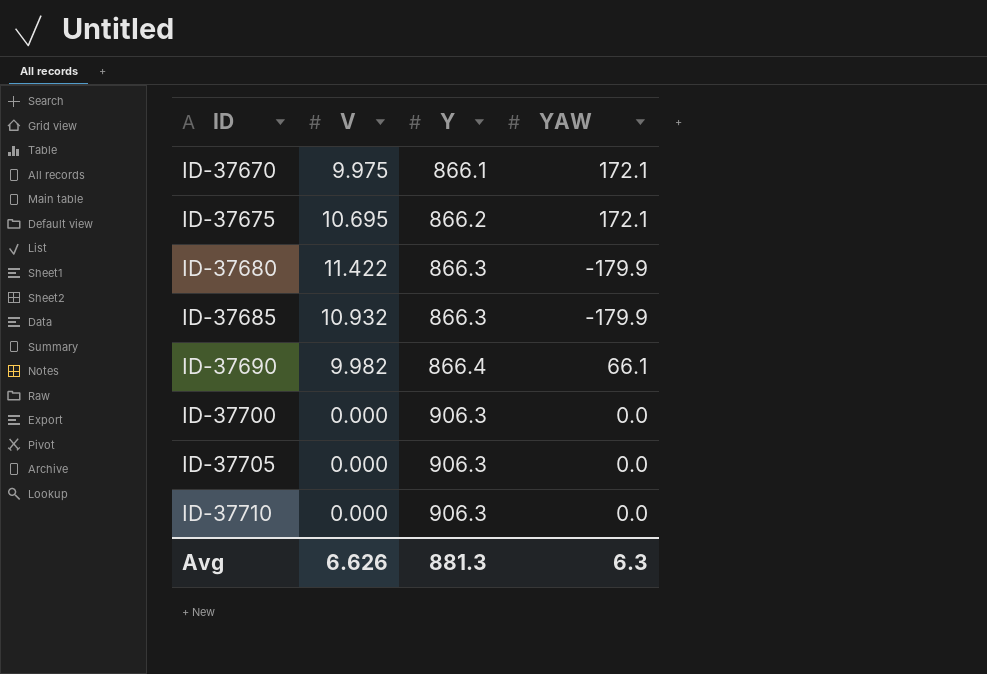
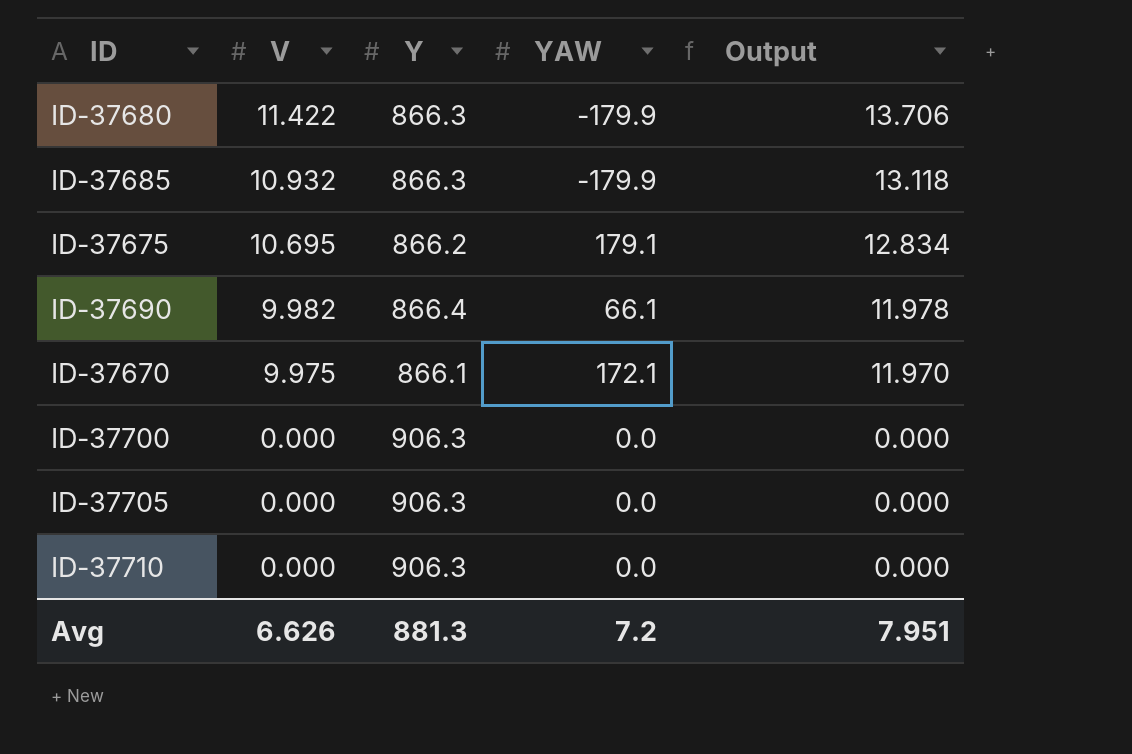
row order: ID ascending -> V descending
column Output | formula: none -> [V] * 1.2
ID-37675 | YAW: 172.1 -> 179.1
Avg | YAW: 6.3 -> 7.2

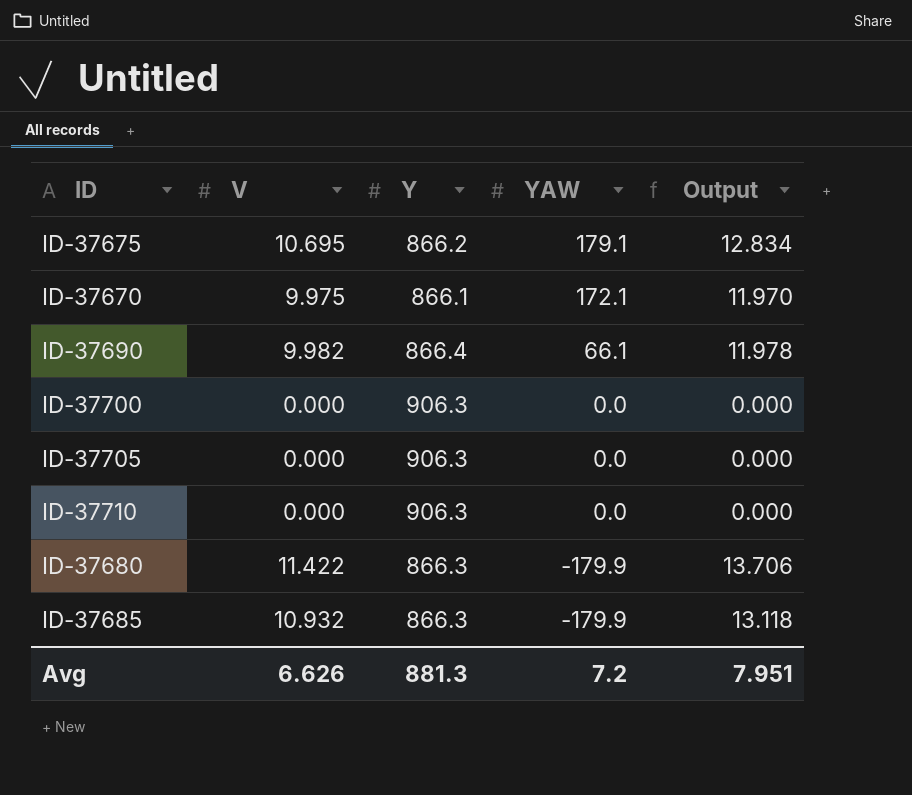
row order: V descending -> YAW descending

